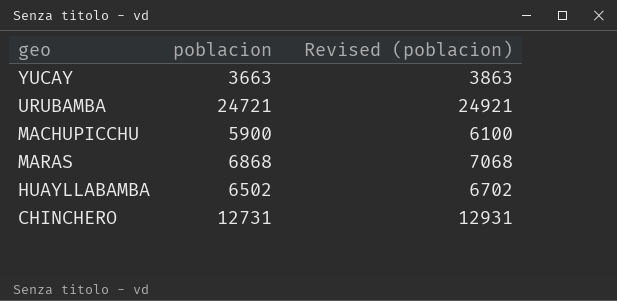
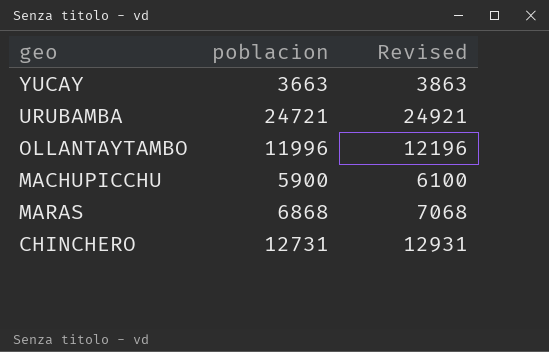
column name: Revised (poblacion) -> Revised
row HUAYLLABAMBA: 6502 | 6702 -> none
row OLLANTAYTAMBO: none -> 11996 | 12196

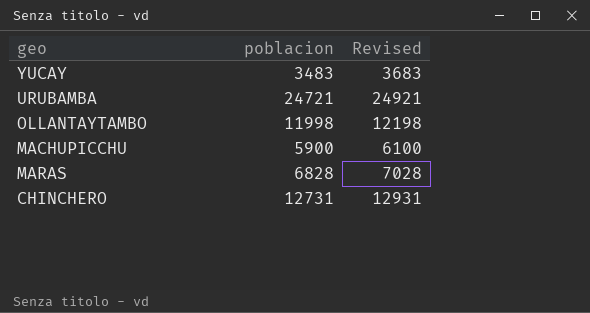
YUCAY | poblacion: 3663 -> 3483
YUCAY | Revised: 3863 -> 3683
OLLANTAYTAMBO | poblacion: 11996 -> 11998
OLLANTAYTAMBO | Revised: 12196 -> 12198
MARAS | poblacion: 6868 -> 6828
MARAS | Revised: 7068 -> 7028

